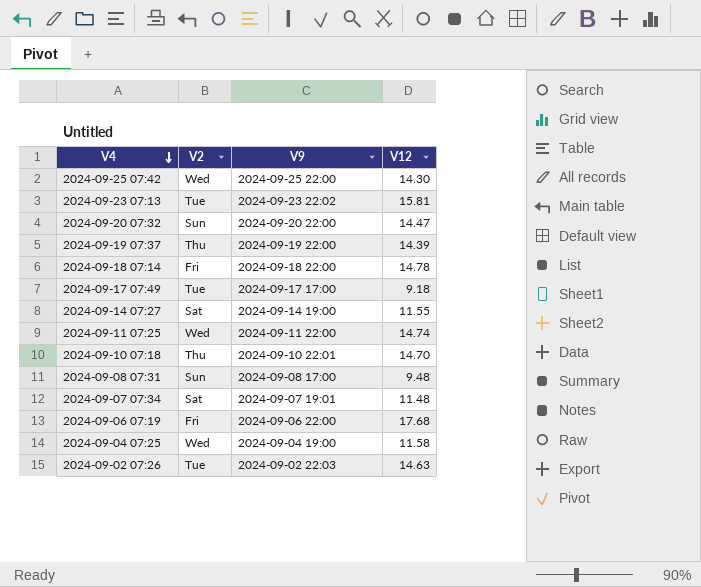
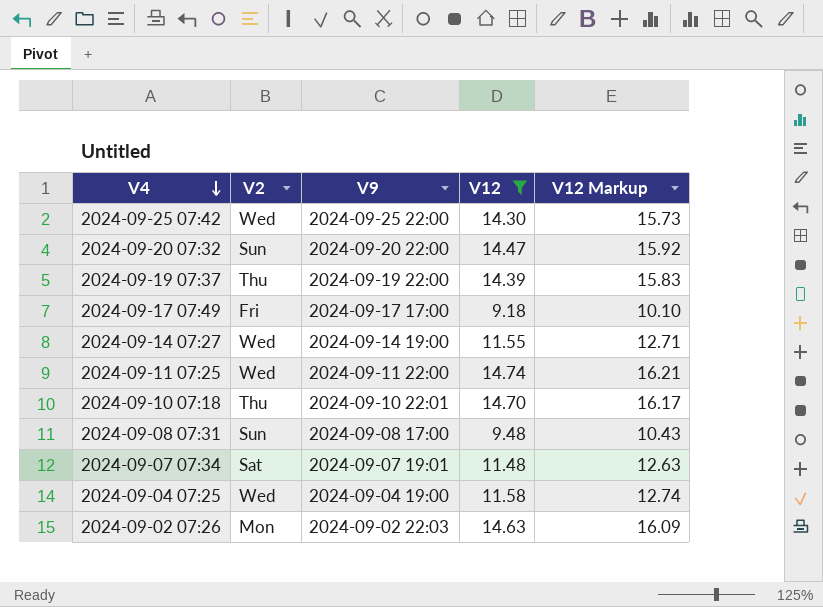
filter: none -> V12 <= 14.74
column V12 Markup | formula: none -> [V12] * 1.1
2024-09-17 07:49 | V2: Tue -> Fri
2024-09-14 07:27 | V2: Sat -> Wed
2024-09-02 07:26 | V2: Tue -> Mon

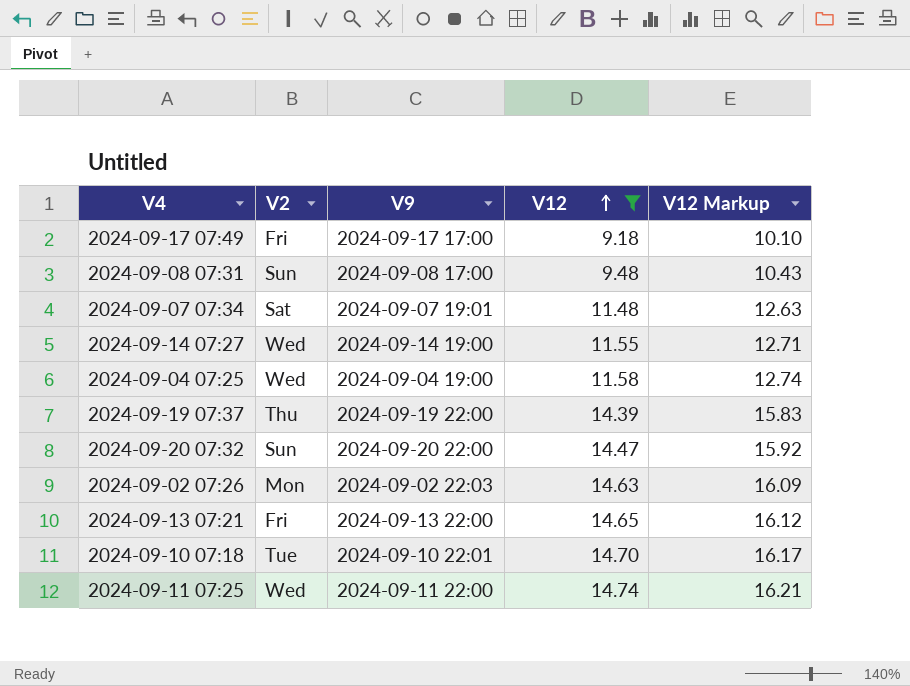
row order: V4 descending -> V12 ascending
row 2024-09-25 07:42: Wed | 2024-09-25 22:00 | 14.30 | 15.73 -> none
row 2024-09-13 07:21: none -> Fri | 2024-09-13 22:00 | 14.65 | 16.12
2024-09-10 07:18 | V2: Thu -> Tue

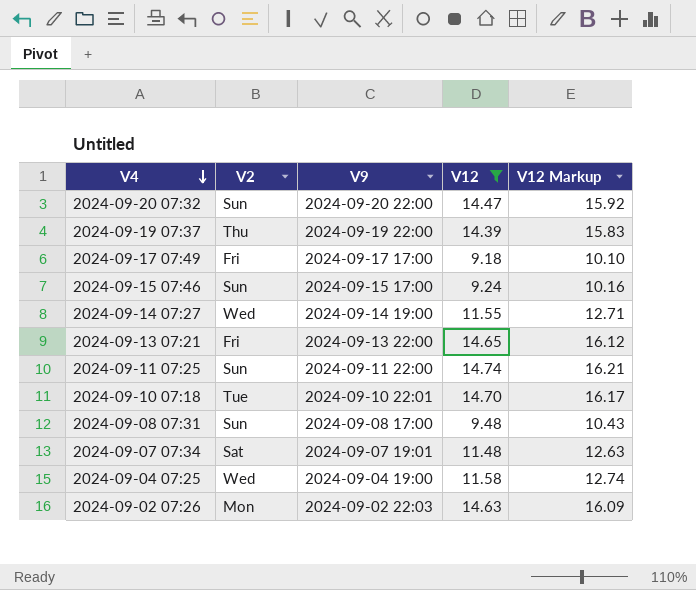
row order: V12 ascending -> V4 descending
row 2024-09-15 07:46: none -> Sun | 2024-09-15 17:00 | 9.24 | 10.16
2024-09-11 07:25 | V2: Wed -> Sun

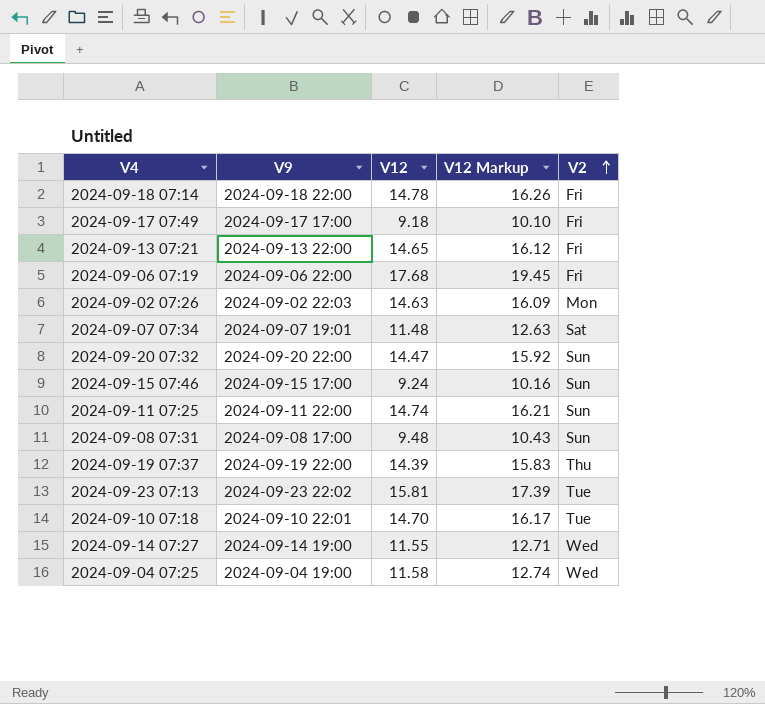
filter: V12 <= 14.74 -> none
row order: V4 descending -> V2 ascending
column V2 | position: 2 -> 5

